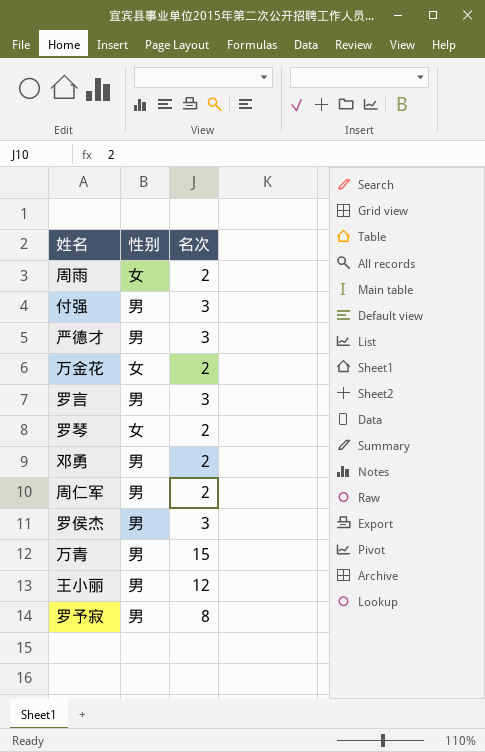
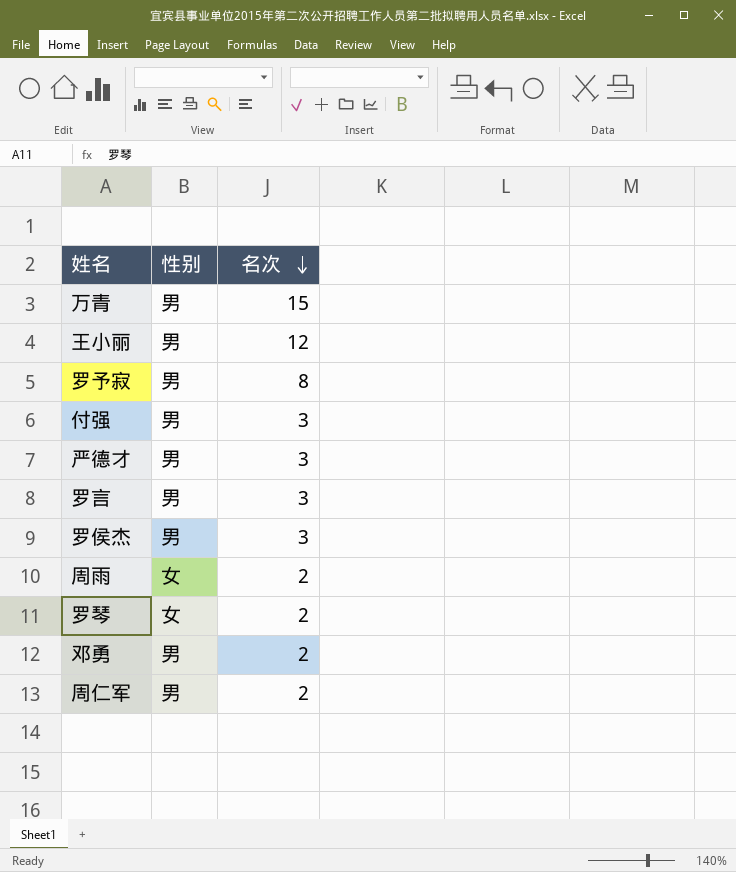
row order: none -> 名次 descending
row 万金花: 女 | 2 -> none

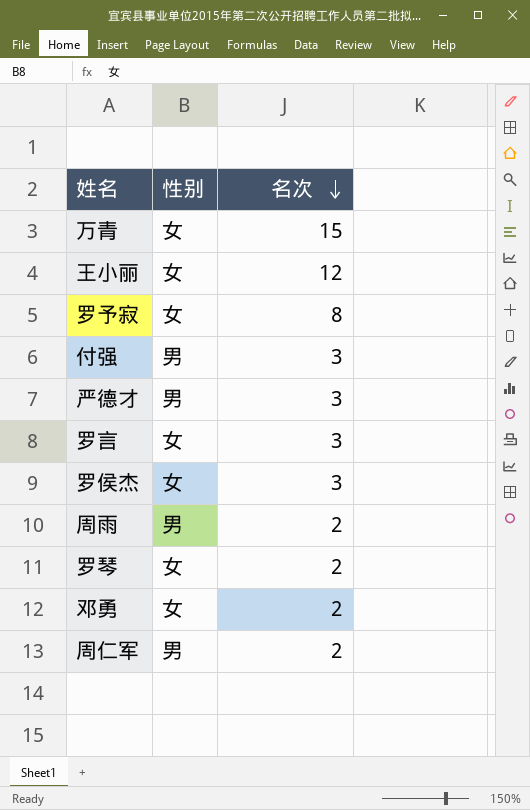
万青 | 性别: 男 -> 女
王小丽 | 性别: 男 -> 女
罗予寂 | 性别: 男 -> 女
罗言 | 性别: 男 -> 女
罗侯杰 | 性别: 男 -> 女
周雨 | 性别: 女 -> 男
邓勇 | 性别: 男 -> 女

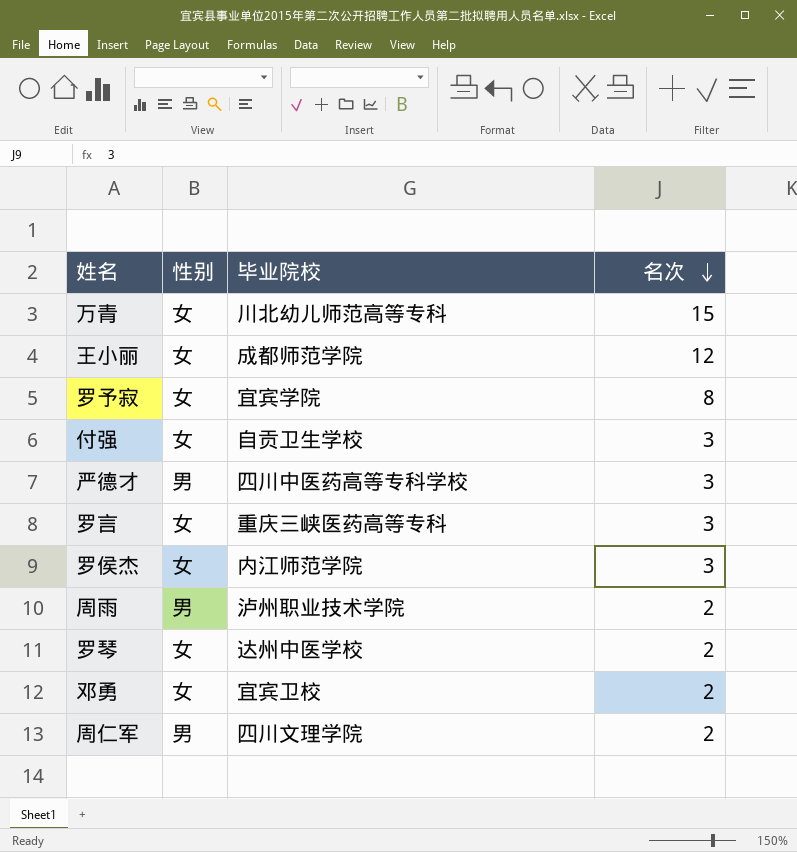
column 毕业院校 | position: none -> 3
付强 | 性别: 男 -> 女

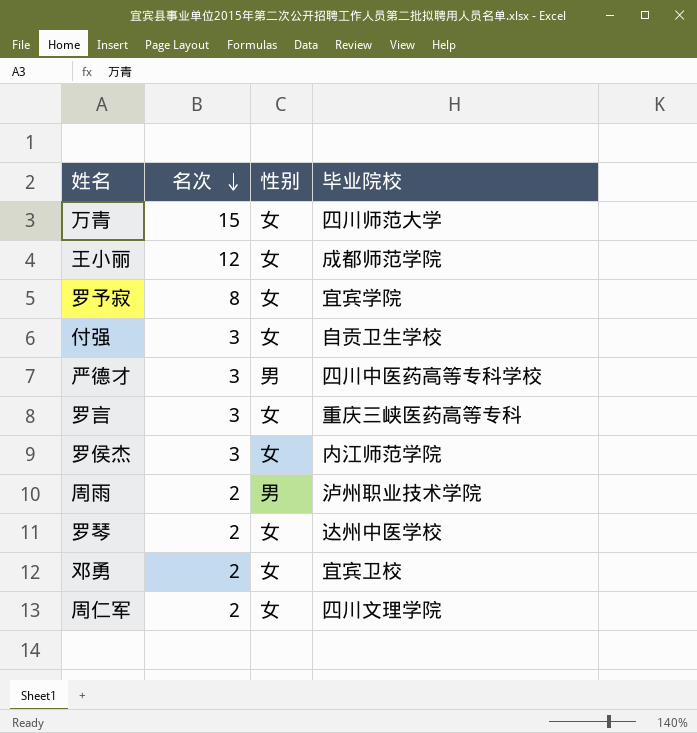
column 名次 | position: 4 -> 2
万青 | 毕业院校: 川北幼儿师范高等专科 -> 四川师范大学
周仁军 | 性别: 男 -> 女

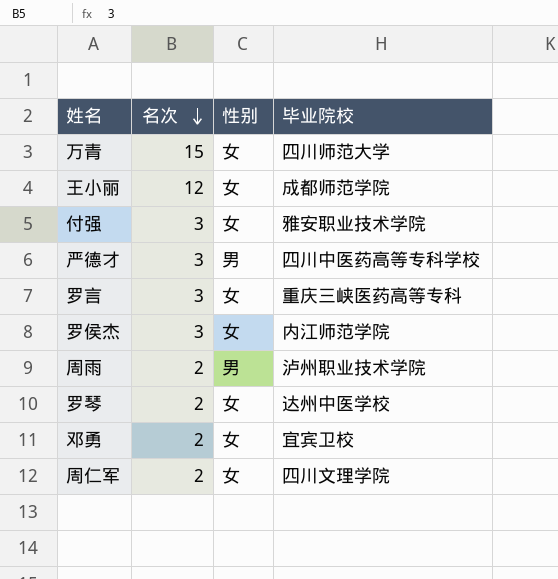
row 罗予寂: 8 | 女 | 宜宾学院 -> none
付强 | 毕业院校: 自贡卫生学校 -> 雅安职业技术学院

